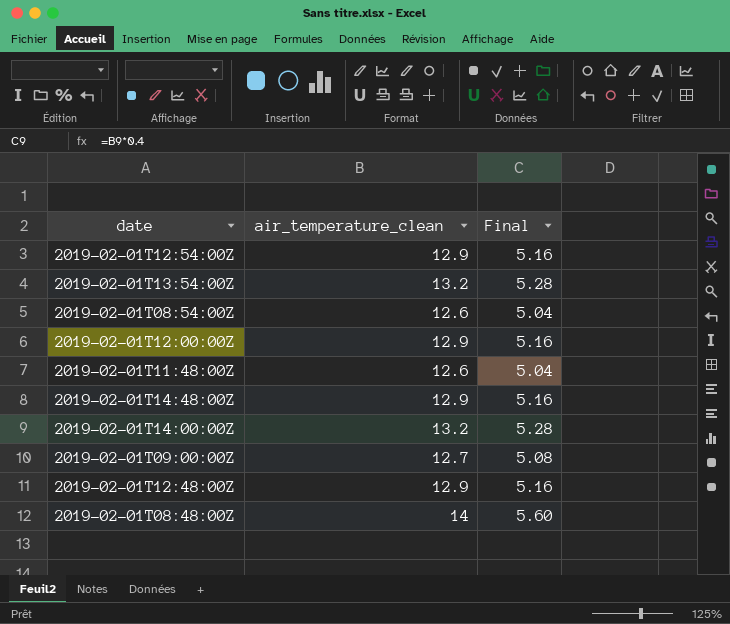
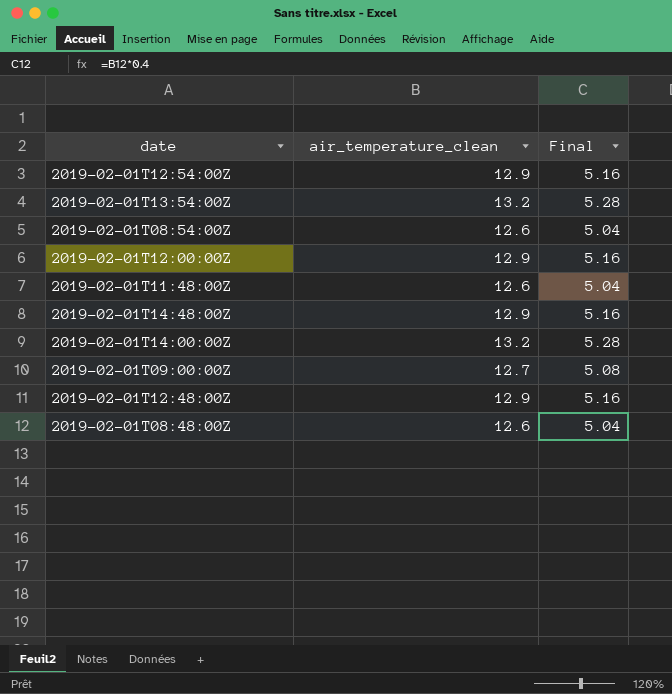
2019-02-01T08:48:00Z | air_temperature_clean: 14 -> 12.6
2019-02-01T08:48:00Z | Final: 5.60 -> 5.04

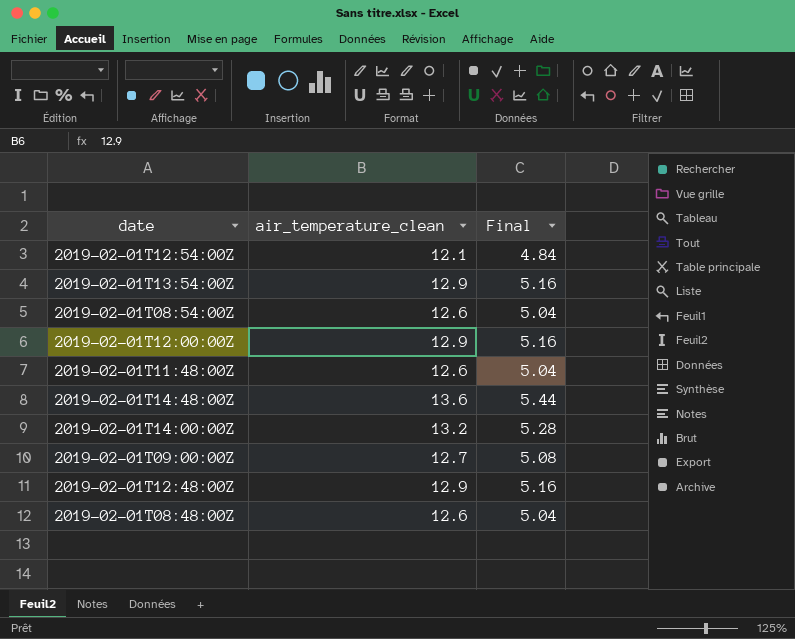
2019-02-01T12:54:00Z | air_temperature_clean: 12.9 -> 12.1
2019-02-01T12:54:00Z | Final: 5.16 -> 4.84
2019-02-01T13:54:00Z | air_temperature_clean: 13.2 -> 12.9
2019-02-01T13:54:00Z | Final: 5.28 -> 5.16
2019-02-01T14:48:00Z | air_temperature_clean: 12.9 -> 13.6
2019-02-01T14:48:00Z | Final: 5.16 -> 5.44

